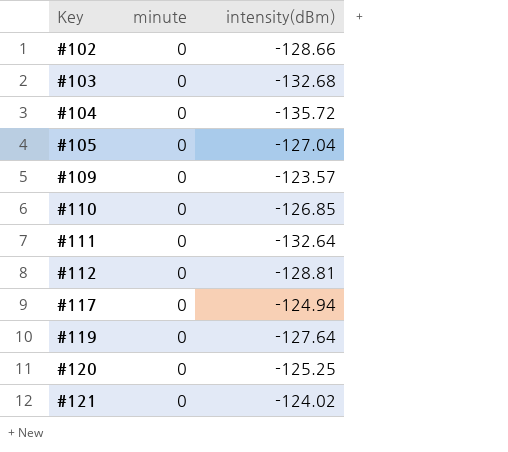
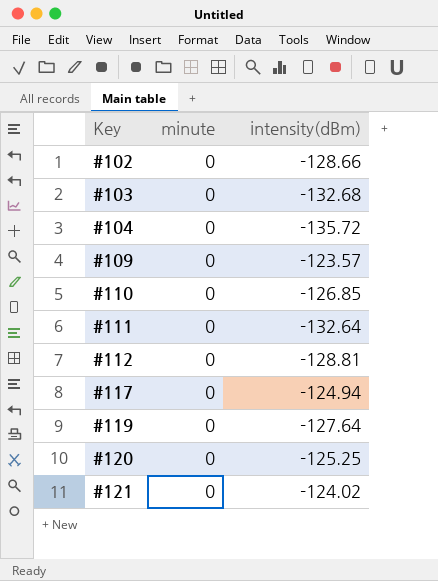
row #105: 0 | -127.04 -> none

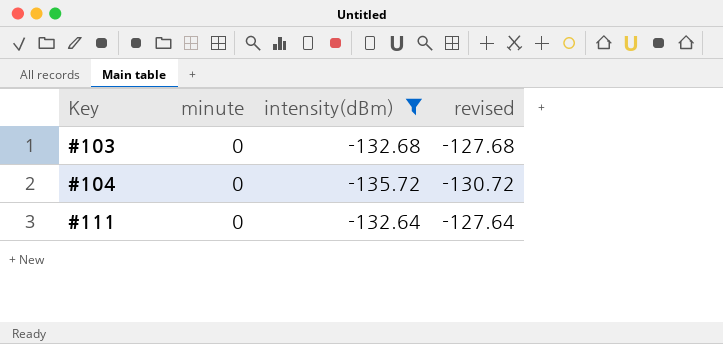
filter: none -> intensity(dBm) <= -132.64
column revised | formula: none -> [intensity(dBm)] + 5

